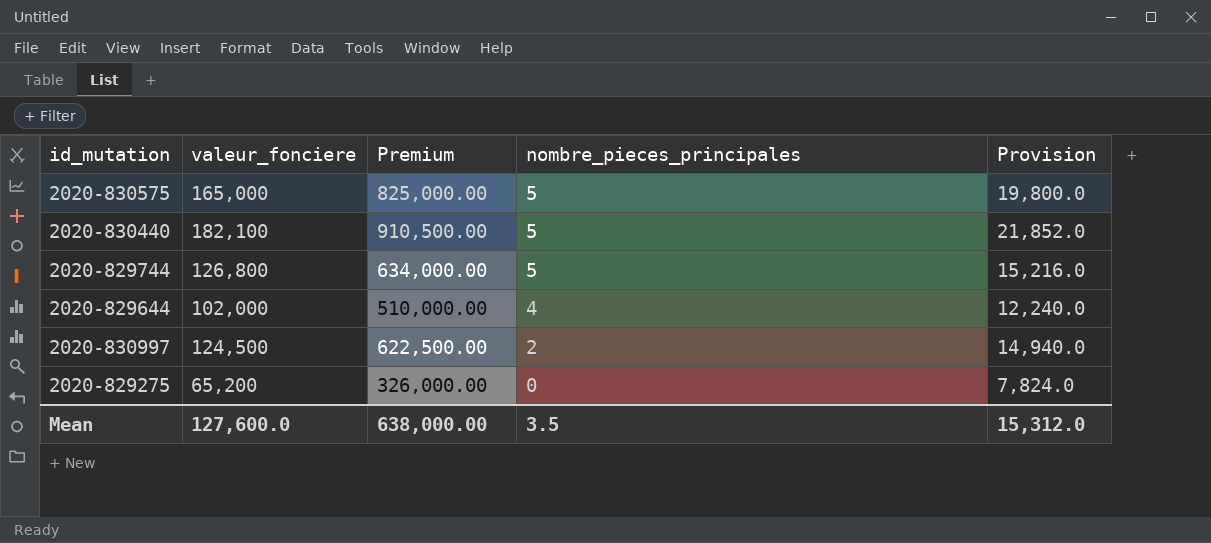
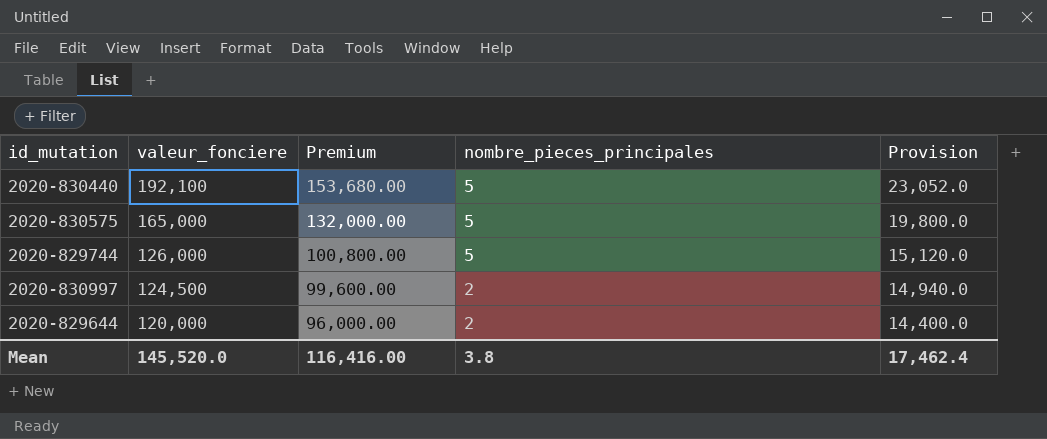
row order: nombre_pieces_principales descending -> valeur_fonciere descending
column Premium | formula: [valeur_fonciere] * 5 -> [valeur_fonciere] * 0.8
row 2020-829275: 65,200 | 326,000.00 | 0 | 7,824.0 -> none
2020-830440 | valeur_fonciere: 182,100 -> 192,100
2020-830440 | Provision: 21,852.0 -> 23,052.0
2020-829744 | valeur_fonciere: 126,800 -> 126,000
2020-829744 | Provision: 15,216.0 -> 15,120.0
2020-829644 | valeur_fonciere: 102,000 -> 120,000
2020-829644 | nombre_pieces_principales: 4 -> 2
2020-829644 | Provision: 12,240.0 -> 14,400.0
Mean | valeur_fonciere: 127,600.0 -> 145,520.0
Mean | Premium: 638,000.00 -> 116,416.00
Mean | nombre_pieces_principales: 3.5 -> 3.8
Mean | Provision: 15,312.0 -> 17,462.4

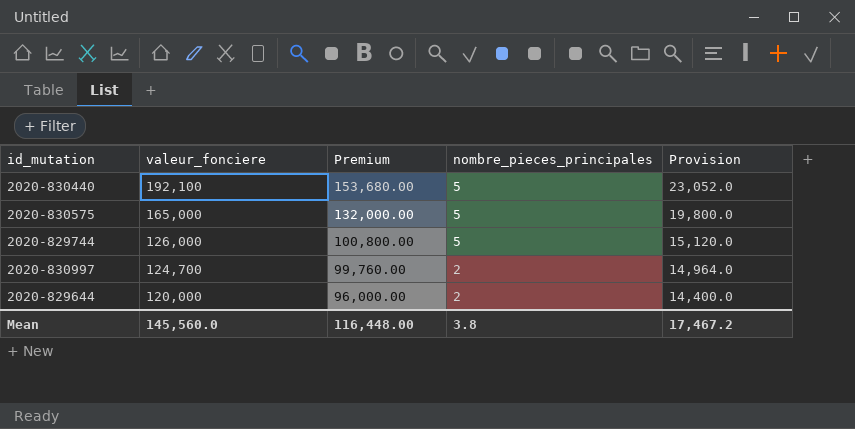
2020-830997 | valeur_fonciere: 124,500 -> 124,700
2020-830997 | Premium: 99,600.00 -> 99,760.00
2020-830997 | Provision: 14,940.0 -> 14,964.0
Mean | valeur_fonciere: 145,520.0 -> 145,560.0
Mean | Premium: 116,416.00 -> 116,448.00
Mean | Provision: 17,462.4 -> 17,467.2

